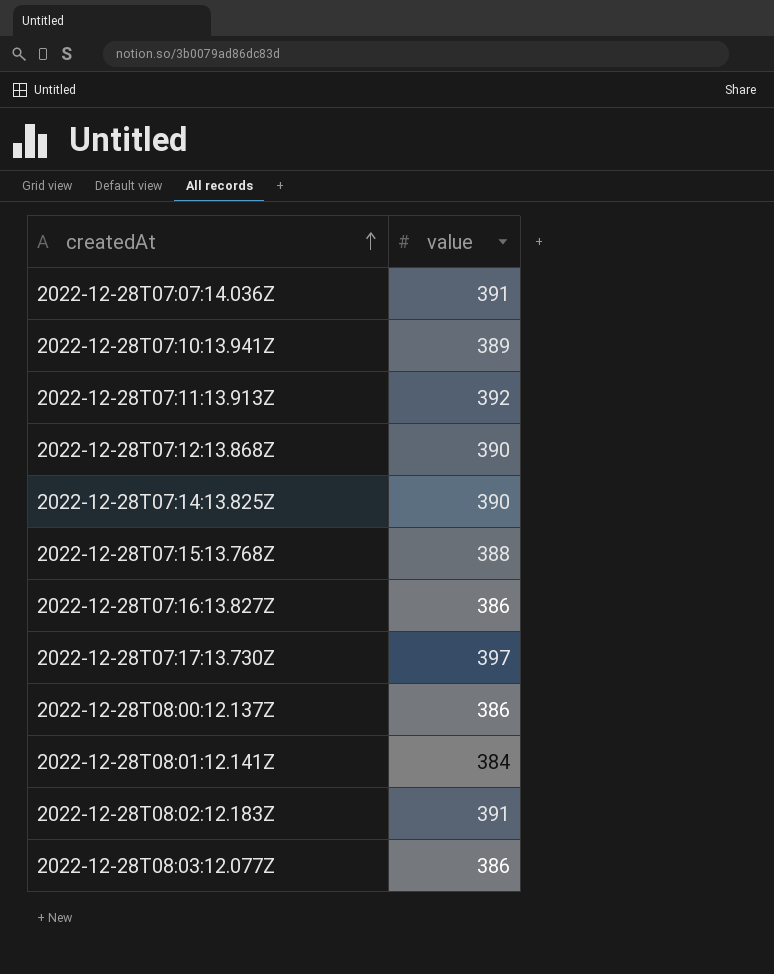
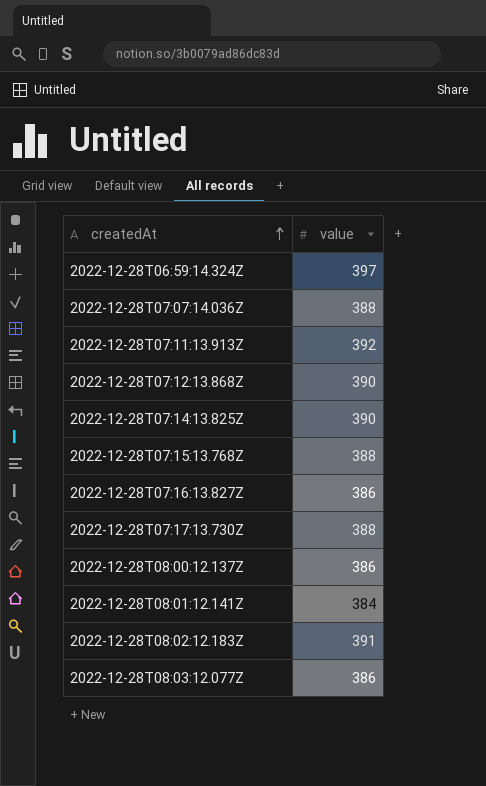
row 2022-12-28T07:10:13.941Z: 389 -> none
row 2022-12-28T06:59:14.324Z: none -> 397
2022-12-28T07:07:14.036Z | value: 391 -> 388
2022-12-28T07:17:13.730Z | value: 397 -> 388

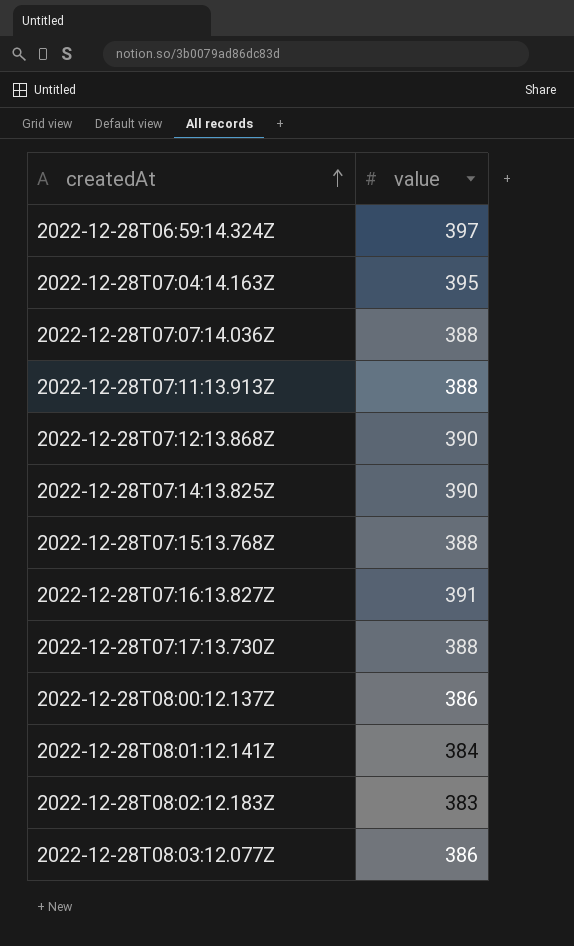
row 2022-12-28T07:04:14.163Z: none -> 395
2022-12-28T07:11:13.913Z | value: 392 -> 388
2022-12-28T07:16:13.827Z | value: 386 -> 391
2022-12-28T08:02:12.183Z | value: 391 -> 383

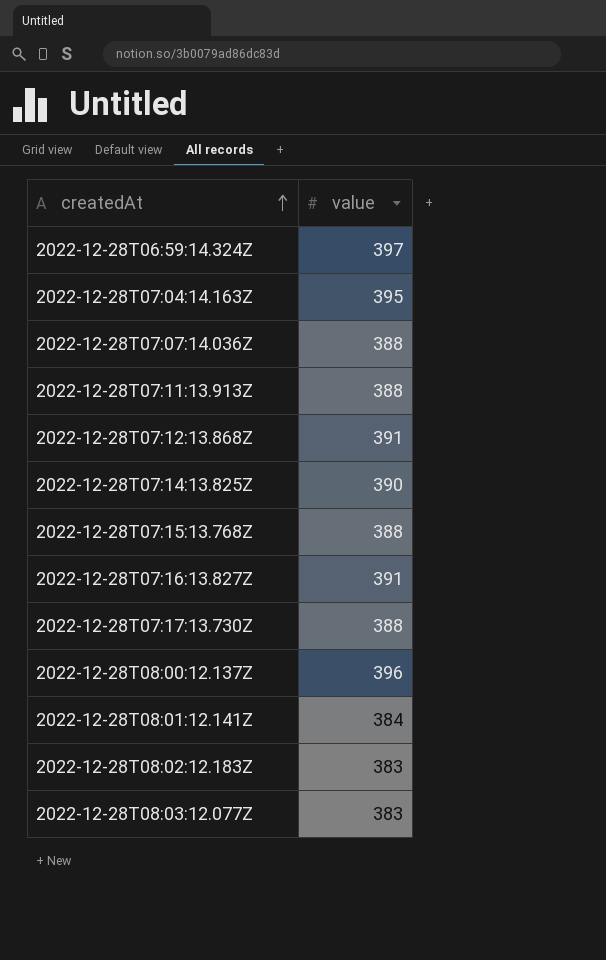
2022-12-28T07:12:13.868Z | value: 390 -> 391
2022-12-28T08:00:12.137Z | value: 386 -> 396
2022-12-28T08:03:12.077Z | value: 386 -> 383

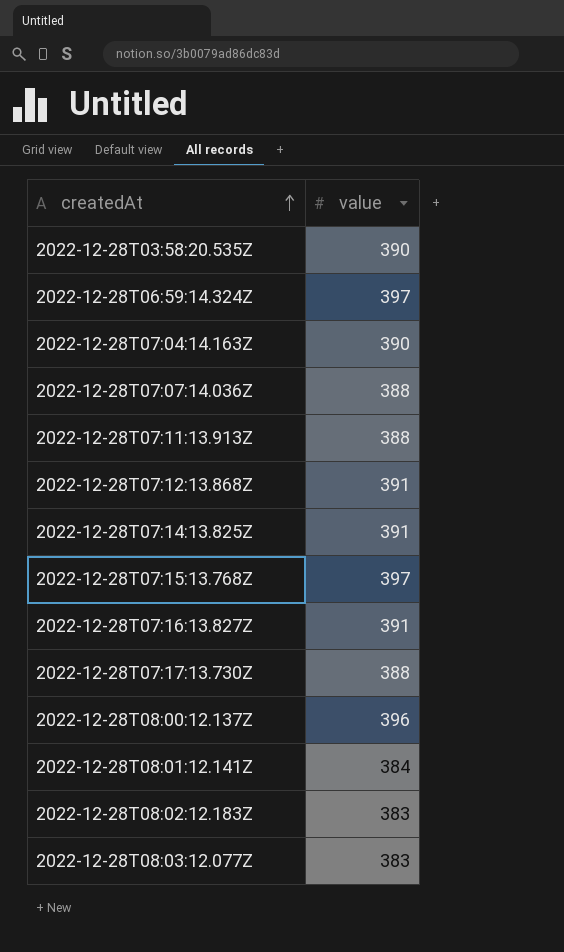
row 2022-12-28T03:58:20.535Z: none -> 390
2022-12-28T07:04:14.163Z | value: 395 -> 390
2022-12-28T07:14:13.825Z | value: 390 -> 391
2022-12-28T07:15:13.768Z | value: 388 -> 397

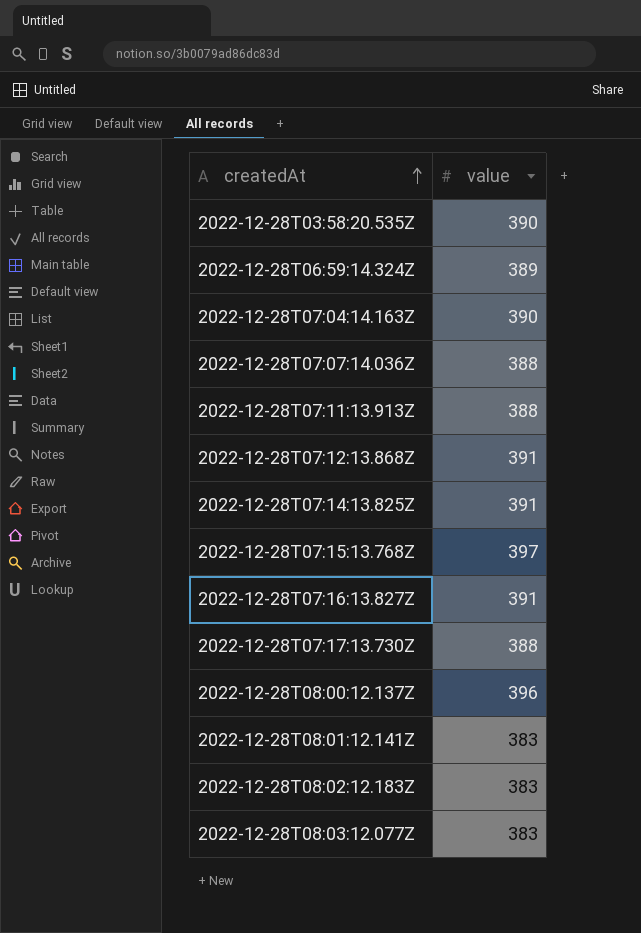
2022-12-28T06:59:14.324Z | value: 397 -> 389
2022-12-28T08:01:12.141Z | value: 384 -> 383

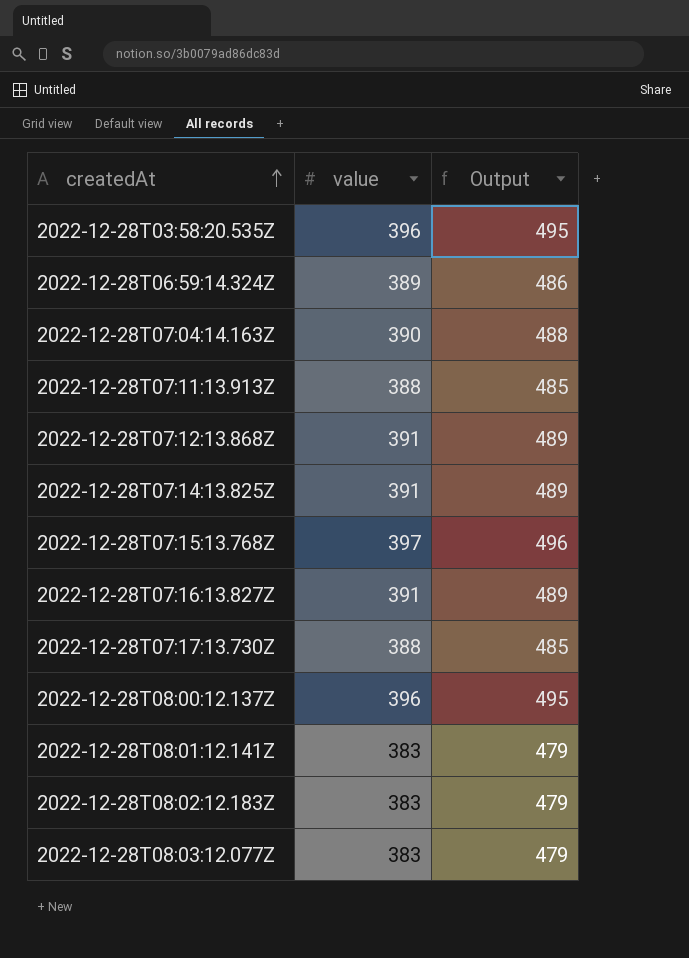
column Output | formula: none -> [value] * 1.25
row 2022-12-28T07:07:14.036Z: 388 -> none
2022-12-28T03:58:20.535Z | value: 390 -> 396

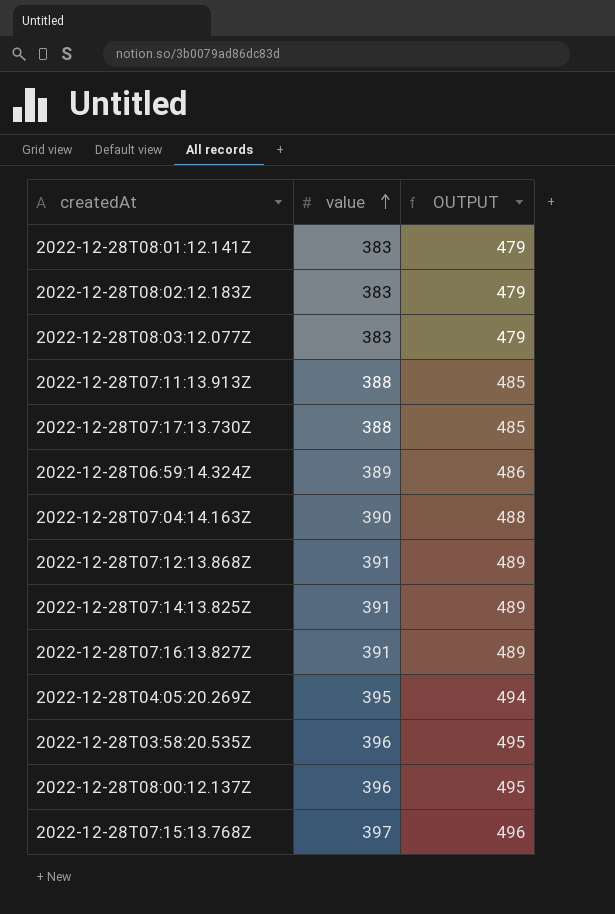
row order: createdAt ascending -> value ascending
column name: Output -> OUTPUT
row 2022-12-28T04:05:20.269Z: none -> 395 | 494

